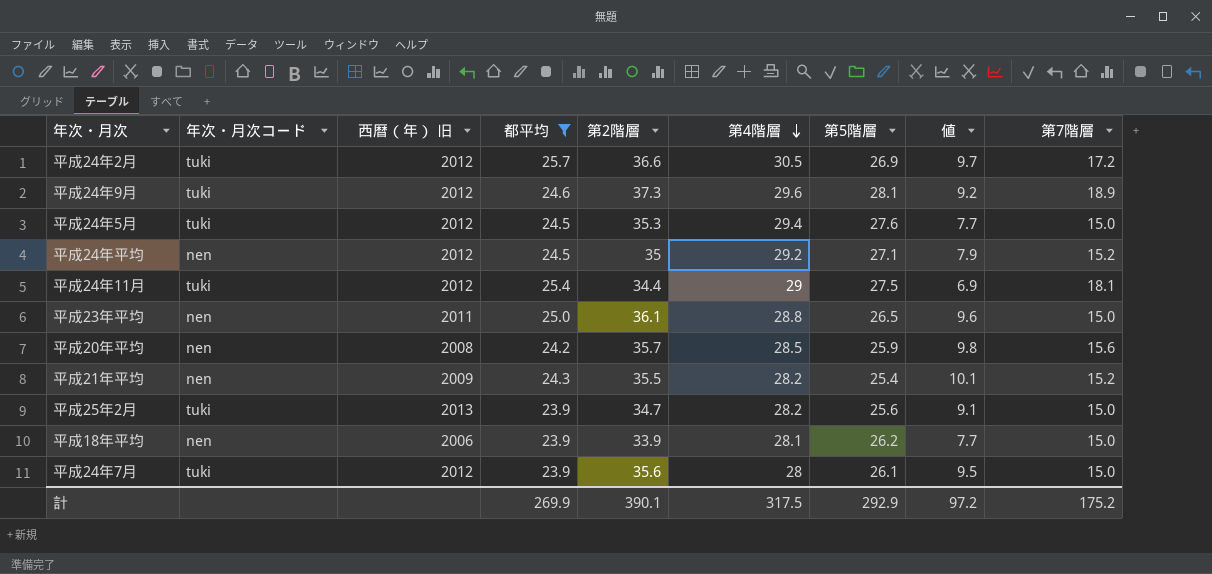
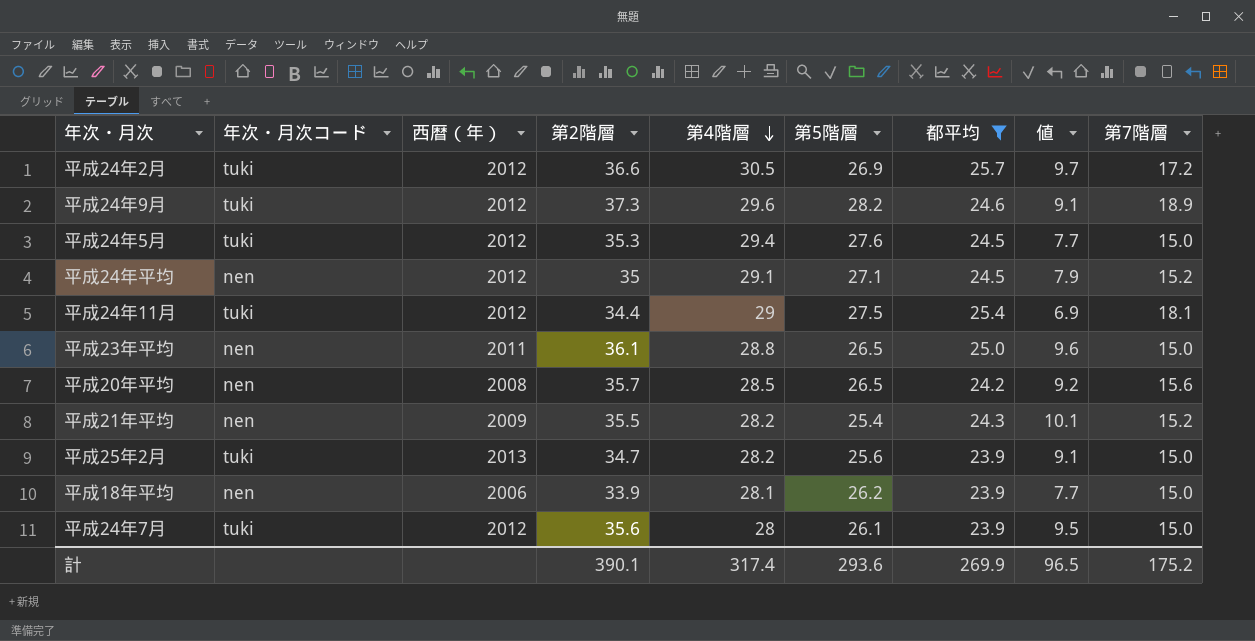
column name: 西暦（年） 旧 -> 西暦（年）
column 都平均 | position: 4 -> 7
平成24年9月 | 第5階層: 28.1 -> 28.2
平成24年9月 | 値: 9.2 -> 9.1
平成24年平均 | 第4階層: 29.2 -> 29.1
平成20年平均 | 第5階層: 25.9 -> 26.5
平成20年平均 | 値: 9.8 -> 9.2
計 | 第4階層: 317.5 -> 317.4
計 | 第5階層: 292.9 -> 293.6
計 | 値: 97.2 -> 96.5

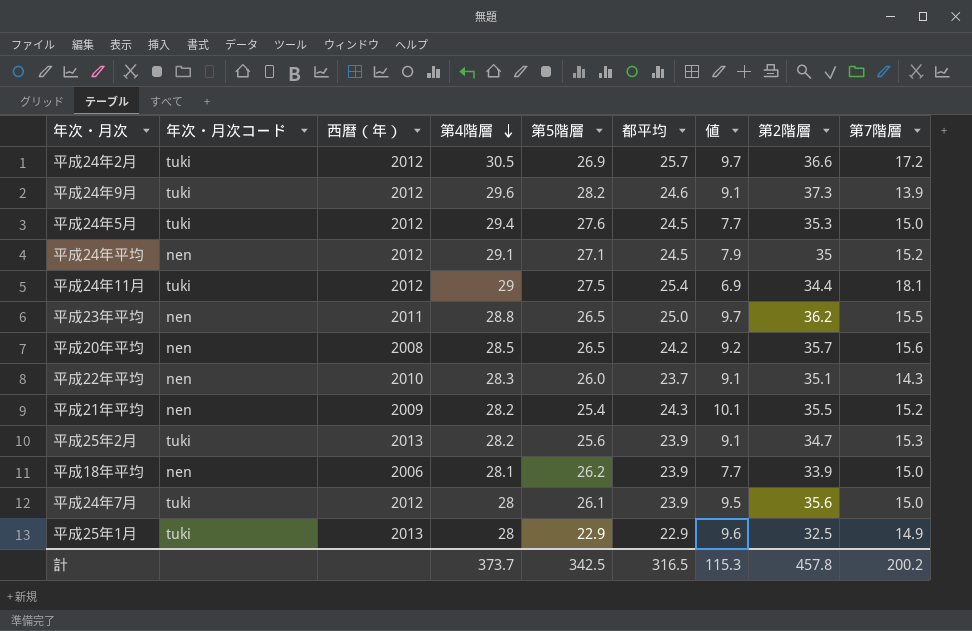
filter: 都平均 >= 23.9 -> none
column 第2階層 | position: 4 -> 8
平成24年9月 | 第7階層: 18.9 -> 13.9
平成23年平均 | 値: 9.6 -> 9.7
平成23年平均 | 第2階層: 36.1 -> 36.2
平成23年平均 | 第7階層: 15.0 -> 15.5
平成25年2月 | 第7階層: 15.0 -> 15.3
計 | 第4階層: 317.4 -> 373.7
計 | 第5階層: 293.6 -> 342.5
計 | 都平均: 269.9 -> 316.5
計 | 値: 96.5 -> 115.3
計 | 第2階層: 390.1 -> 457.8
計 | 第7階層: 175.2 -> 200.2

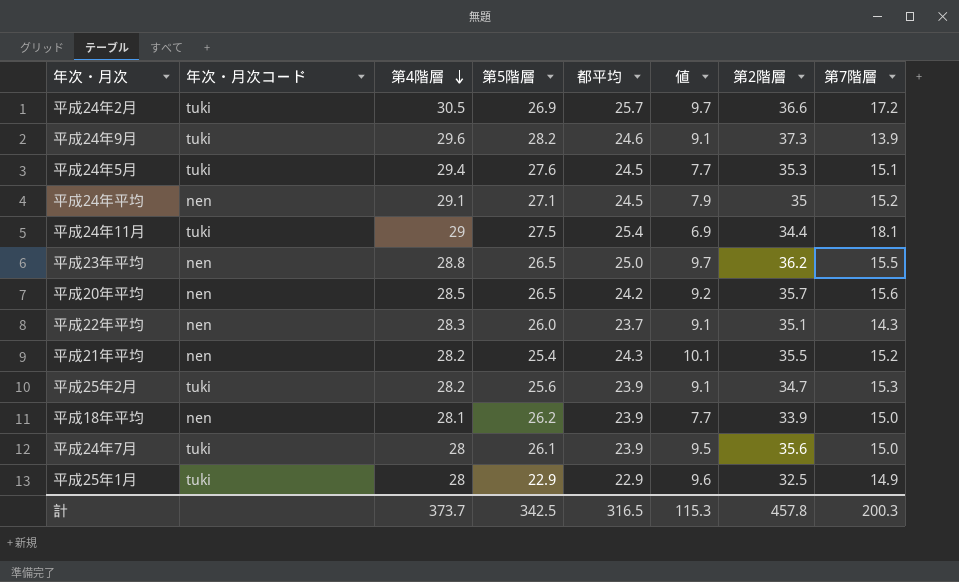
column 西暦（年） | position: 3 -> none
平成24年5月 | 第7階層: 15.0 -> 15.1
計 | 第7階層: 200.2 -> 200.3

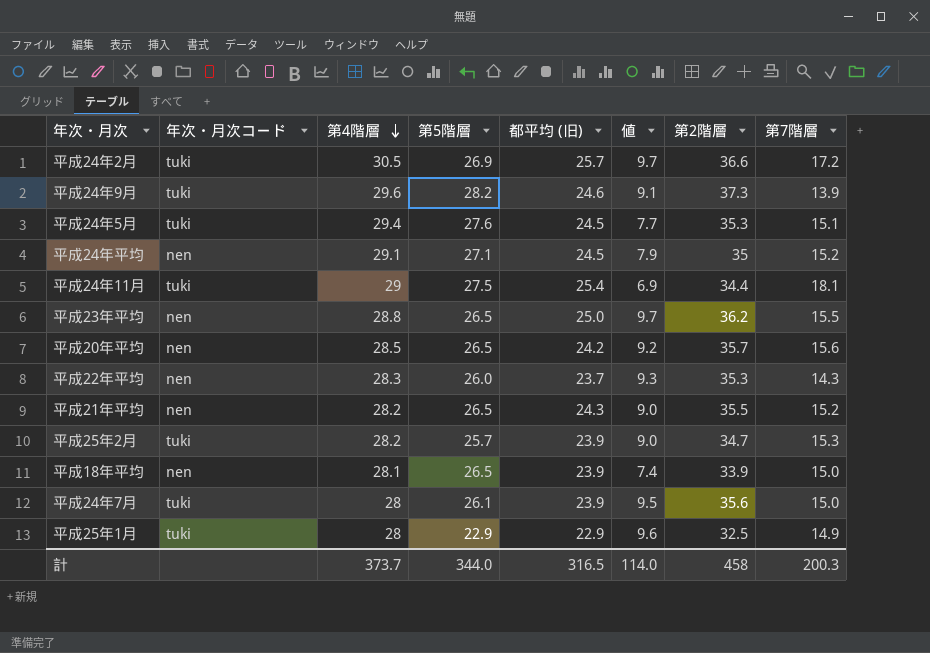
column name: 都平均 -> 都平均 (旧)
平成22年平均 | 値: 9.1 -> 9.3
平成22年平均 | 第2階層: 35.1 -> 35.3
平成21年平均 | 第5階層: 25.4 -> 26.5
平成21年平均 | 値: 10.1 -> 9.0
平成25年2月 | 第5階層: 25.6 -> 25.7
平成25年2月 | 値: 9.1 -> 9.0
平成18年平均 | 第5階層: 26.2 -> 26.5
平成18年平均 | 値: 7.7 -> 7.4
計 | 第5階層: 342.5 -> 344.0
計 | 値: 115.3 -> 114.0
計 | 第2階層: 457.8 -> 458

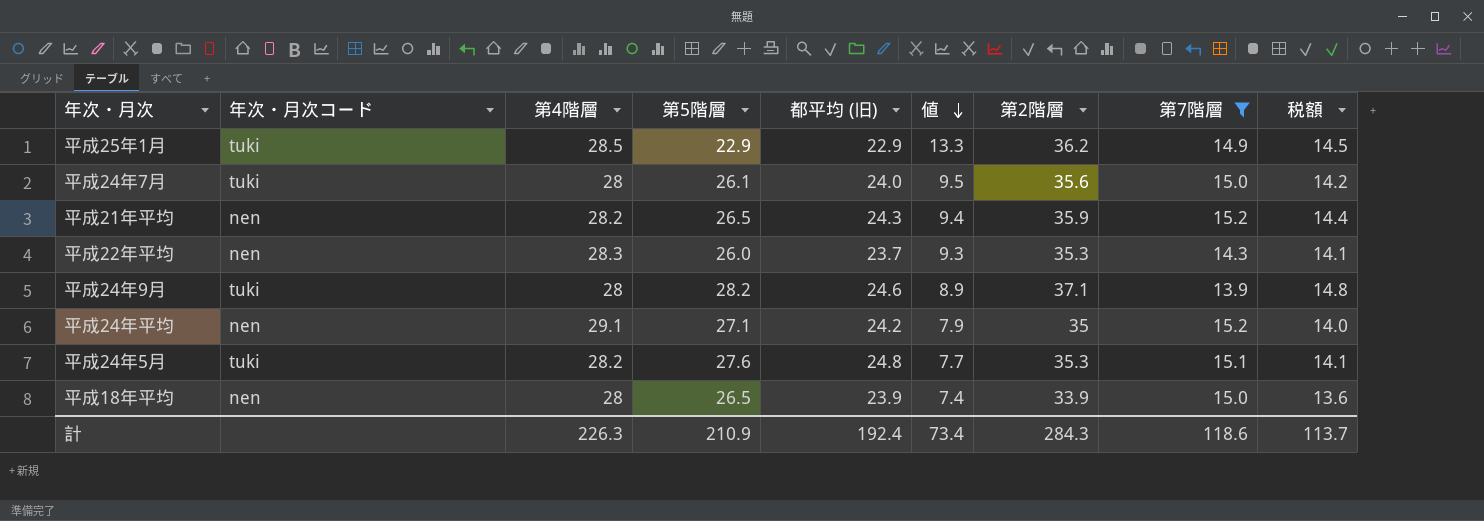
filter: none -> 第7階層 <= 15.2
row order: 第4階層 descending -> 値 descending
column 税額 | formula: none -> [第2階層] * 0.4
平成25年1月 | 第4階層: 28 -> 28.5
平成25年1月 | 値: 9.6 -> 13.3
平成25年1月 | 第2階層: 32.5 -> 36.2
平成24年7月 | 都平均 (旧): 23.9 -> 24.0
平成21年平均 | 値: 9.0 -> 9.4
平成21年平均 | 第2階層: 35.5 -> 35.9
平成24年9月 | 第4階層: 29.6 -> 28
平成24年9月 | 値: 9.1 -> 8.9
平成24年9月 | 第2階層: 37.3 -> 37.1
平成24年平均 | 都平均 (旧): 24.5 -> 24.2
平成24年5月 | 第4階層: 29.4 -> 28.2
平成24年5月 | 都平均 (旧): 24.5 -> 24.8
平成18年平均 | 第4階層: 28.1 -> 28
計 | 第4階層: 373.7 -> 226.3
計 | 第5階層: 344.0 -> 210.9
計 | 都平均 (旧): 316.5 -> 192.4
計 | 値: 114.0 -> 73.4
計 | 第2階層: 458 -> 284.3
計 | 第7階層: 200.3 -> 118.6

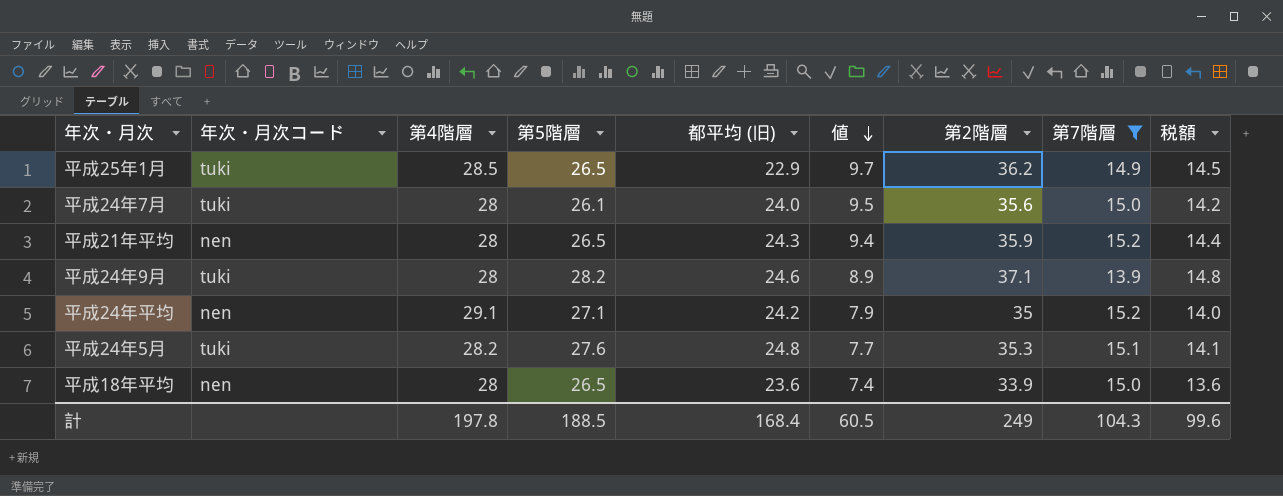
row 平成22年平均: nen | 28.3 | 26.0 | 23.7 | 9.3 | 35.3 | 14.3 | 14.1 -> none
平成25年1月 | 第5階層: 22.9 -> 26.5
平成25年1月 | 値: 13.3 -> 9.7
平成21年平均 | 第4階層: 28.2 -> 28
平成18年平均 | 都平均 (旧): 23.9 -> 23.6
計 | 第4階層: 226.3 -> 197.8
計 | 第5階層: 210.9 -> 188.5
計 | 都平均 (旧): 192.4 -> 168.4
計 | 値: 73.4 -> 60.5
計 | 第2階層: 284.3 -> 249
計 | 第7階層: 118.6 -> 104.3
計 | 税額: 113.7 -> 99.6

